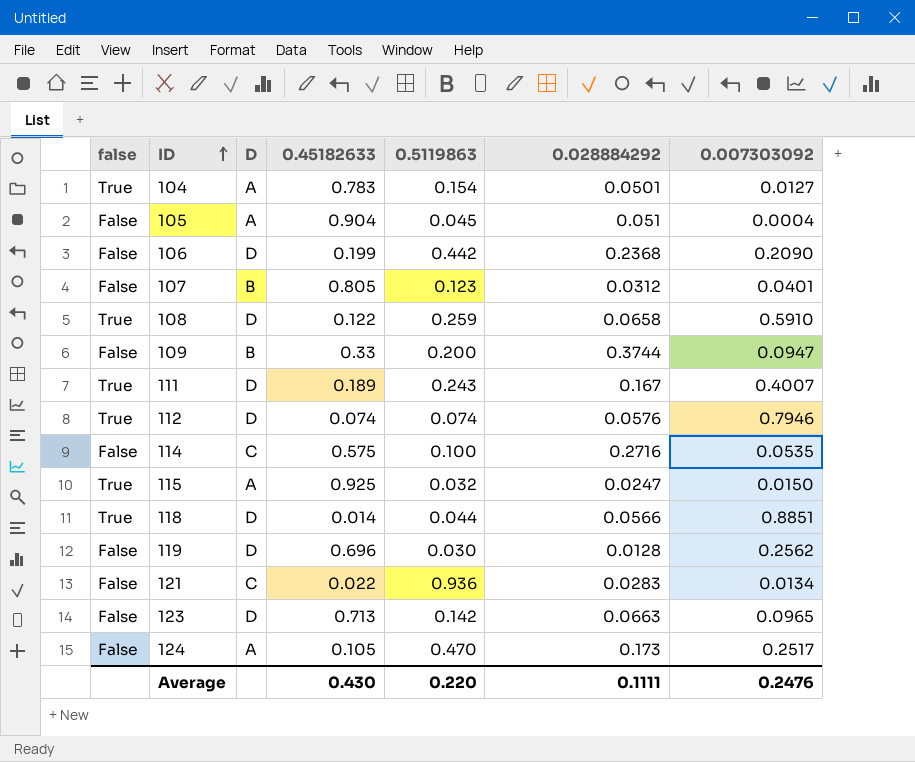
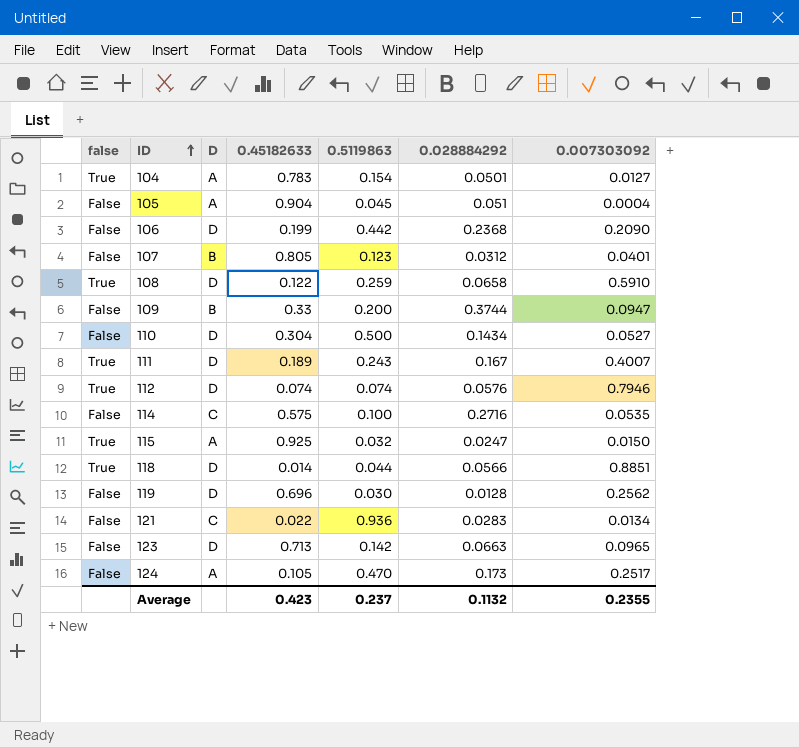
row 110: none -> False | D | 0.304 | 0.500 | 0.1434 | 0.0527
Average | 0.45182633: 0.430 -> 0.423
Average | 0.5119863: 0.220 -> 0.237
Average | 0.028884292: 0.1111 -> 0.1132
Average | 0.007303092: 0.2476 -> 0.2355

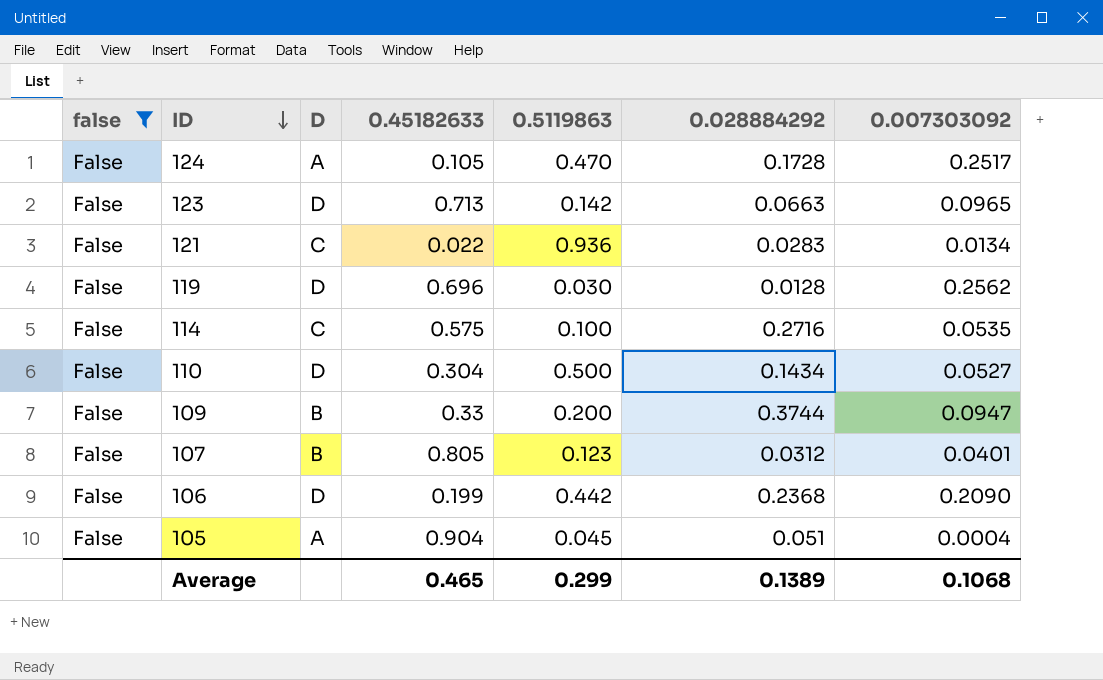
filter: none -> false = False
row order: ID ascending -> ID descending
124 | 0.028884292: 0.173 -> 0.1728
Average | 0.45182633: 0.423 -> 0.465
Average | 0.5119863: 0.237 -> 0.299
Average | 0.028884292: 0.1132 -> 0.1389
Average | 0.007303092: 0.2355 -> 0.1068

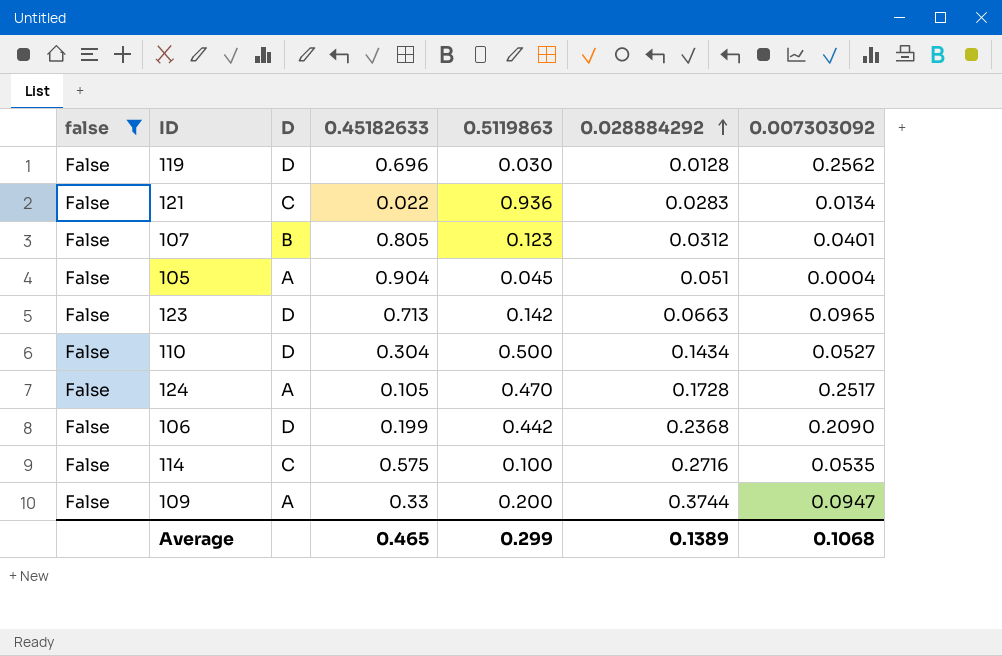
row order: ID descending -> 0.028884292 ascending
109 | D: B -> A

